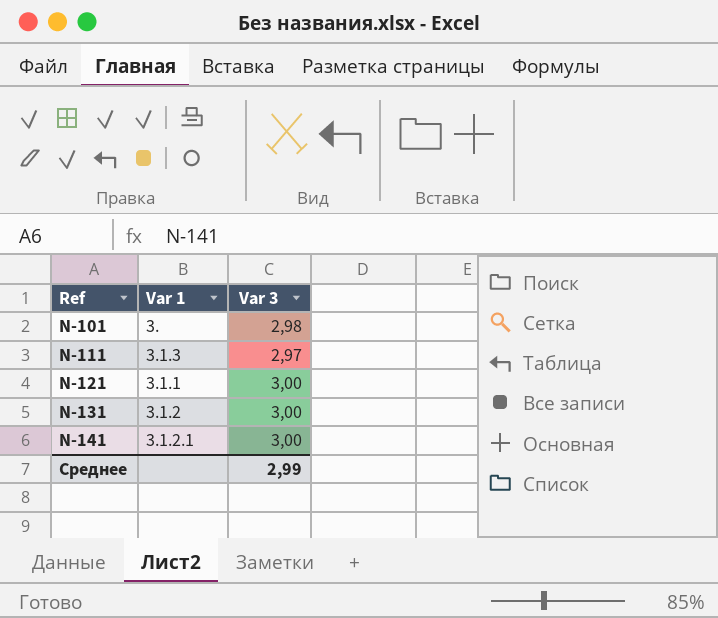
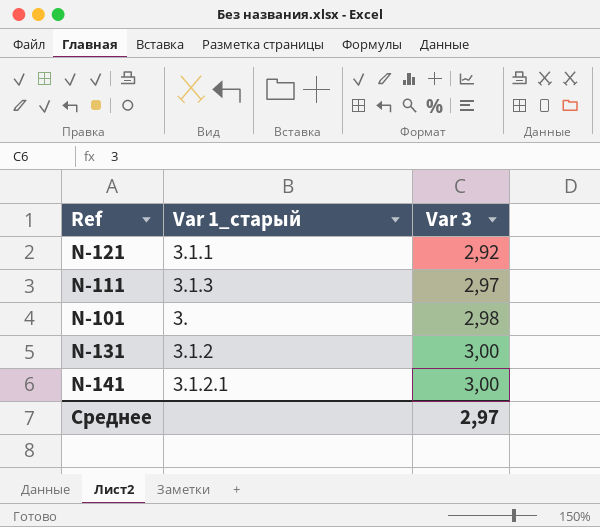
row order: Ref ascending -> Var 3 ascending
column name: Var 1 -> Var 1_старый
N-121 | Var 3: 3,00 -> 2,92
Среднее | Var 3: 2,99 -> 2,97

